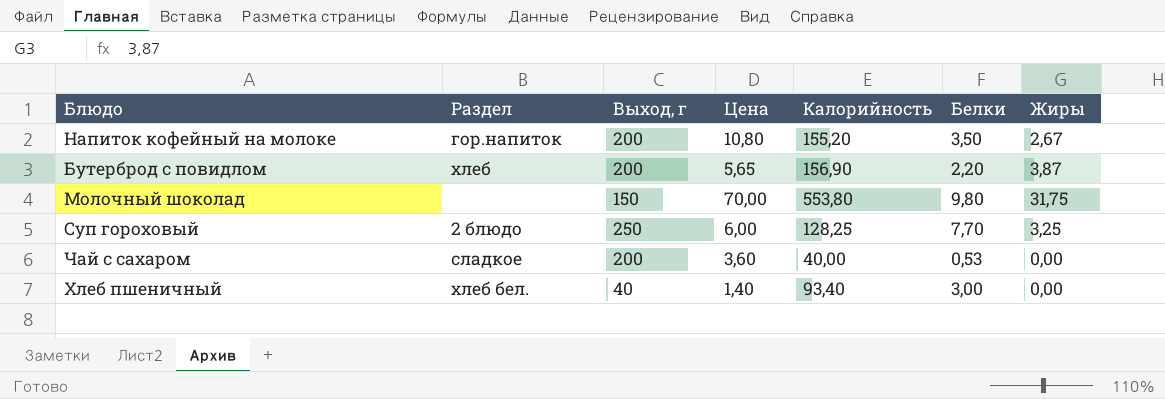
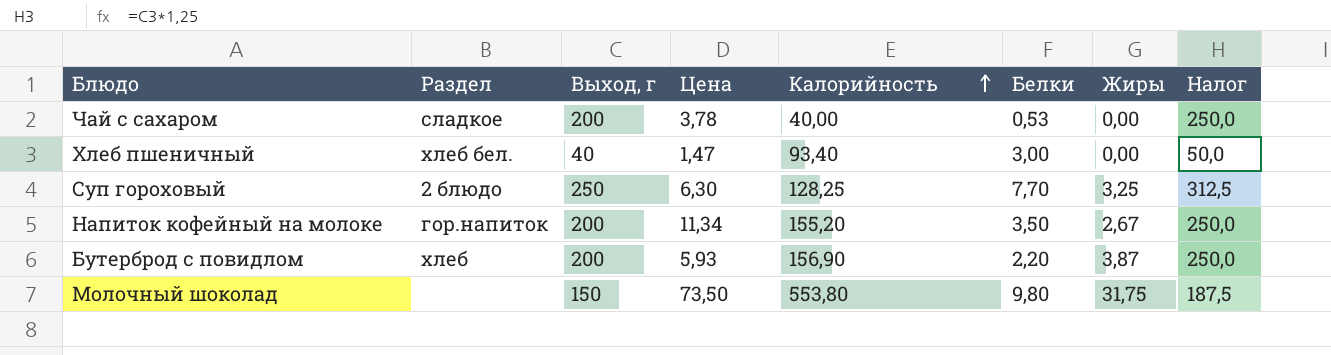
row order: none -> Калорийность ascending
column Налог | formula: none -> [Выход, г] * 1,25
Чай с сахаром | Цена: 3,60 -> 3,78
Хлеб пшеничный | Цена: 1,40 -> 1,47
Суп гороховый | Цена: 6,00 -> 6,30
Напиток кофейный на молоке | Цена: 10,80 -> 11,34
Бутерброд с повидлом | Цена: 5,65 -> 5,93
Молочный шоколад | Цена: 70,00 -> 73,50

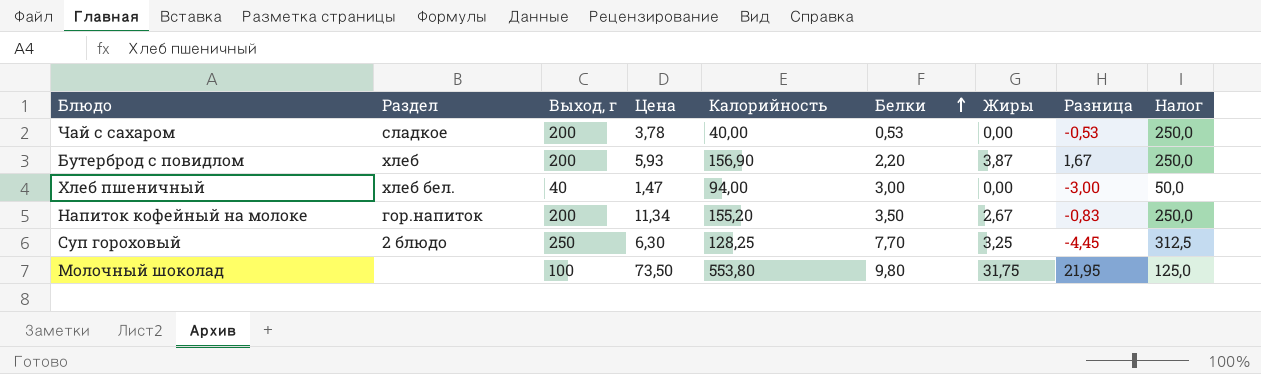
row order: Калорийность ascending -> Белки ascending
column Разница | formula: none -> [Жиры] - [Белки]
Хлеб пшеничный | Калорийность: 93,40 -> 94,00
Молочный шоколад | Выход, г: 150 -> 100
Молочный шоколад | Налог: 187,5 -> 125,0

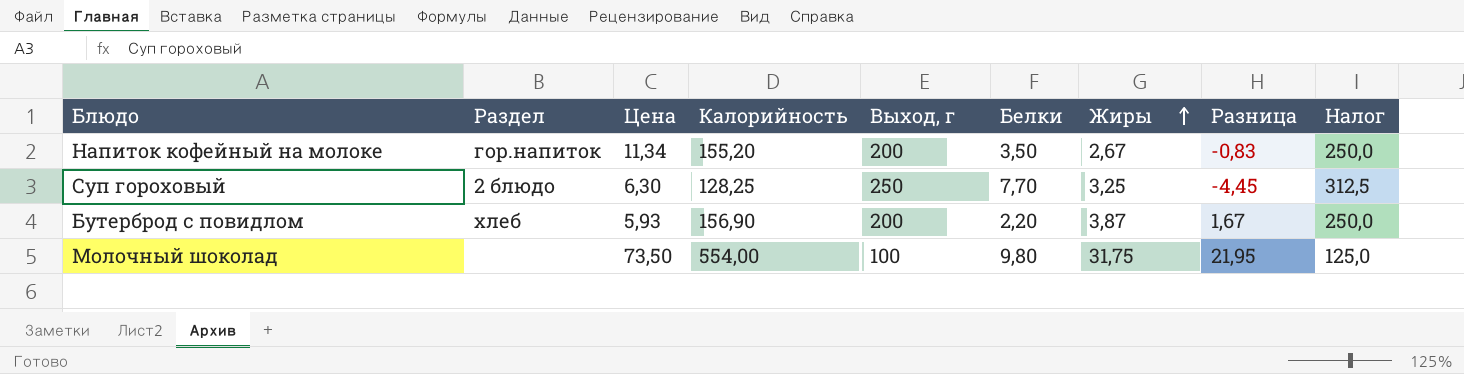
row order: Белки ascending -> Жиры ascending
column Выход, г | position: 3 -> 5
row Чай с сахаром: сладкое | 200 | 3,78 | 40,00 | 0,53 | 0,00 | -0,53 | 250,0 -> none
row Хлеб пшеничный: хлеб бел. | 40 | 1,47 | 94,00 | 3,00 | 0,00 | -3,00 | 50,0 -> none
Молочный шоколад | Калорийность: 553,80 -> 554,00

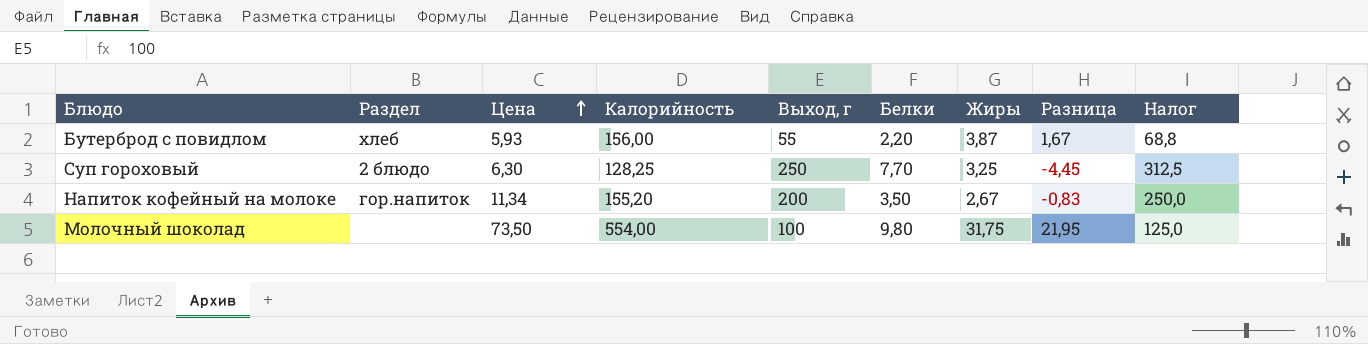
row order: Жиры ascending -> Цена ascending
Бутерброд с повидлом | Калорийность: 156,90 -> 156,00
Бутерброд с повидлом | Выход, г: 200 -> 55
Бутерброд с повидлом | Налог: 250,0 -> 68,8

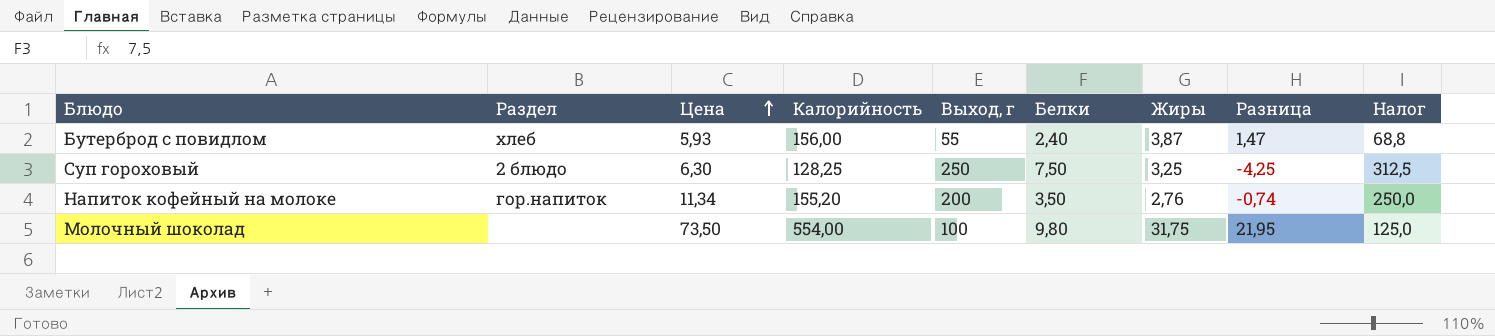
Бутерброд с повидлом | Белки: 2,20 -> 2,40
Бутерброд с повидлом | Разница: 1,67 -> 1,47
Суп гороховый | Белки: 7,70 -> 7,50
Суп гороховый | Разница: -4,45 -> -4,25
Напиток кофейный на молоке | Жиры: 2,67 -> 2,76
Напиток кофейный на молоке | Разница: -0,83 -> -0,74

